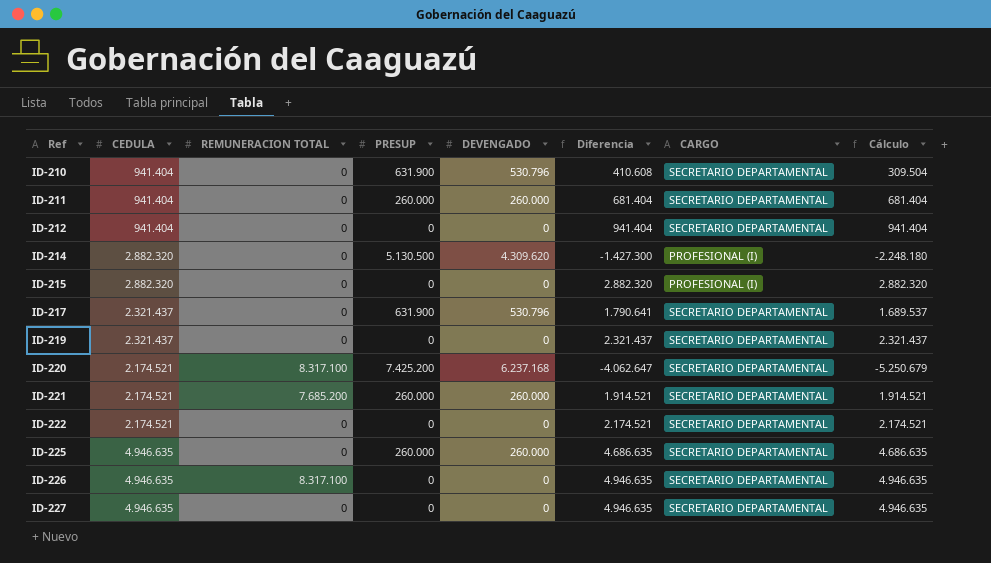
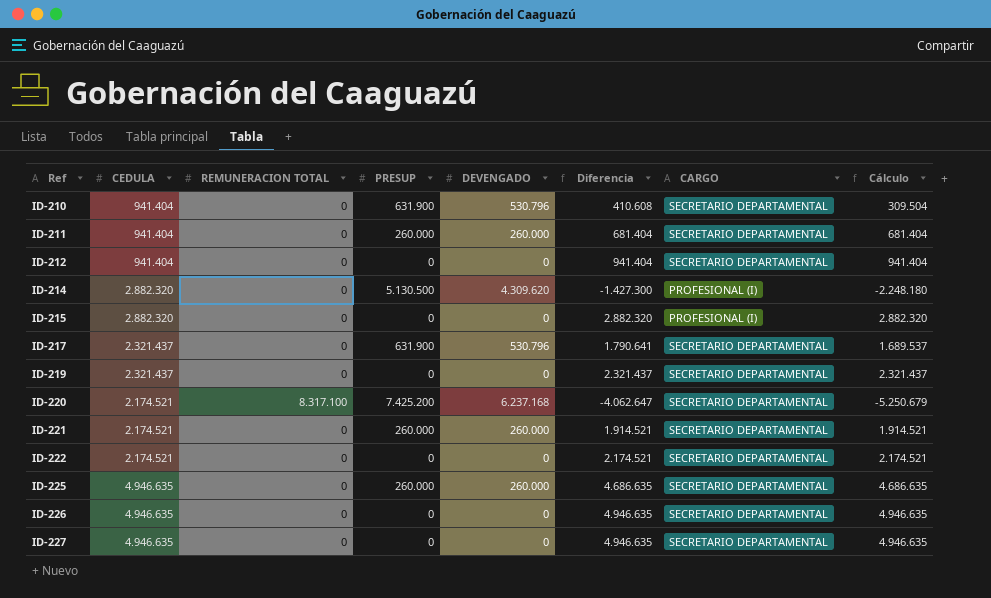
ID-221 | REMUNERACION TOTAL: 7.685.200 -> 0
ID-226 | REMUNERACION TOTAL: 8.317.100 -> 0

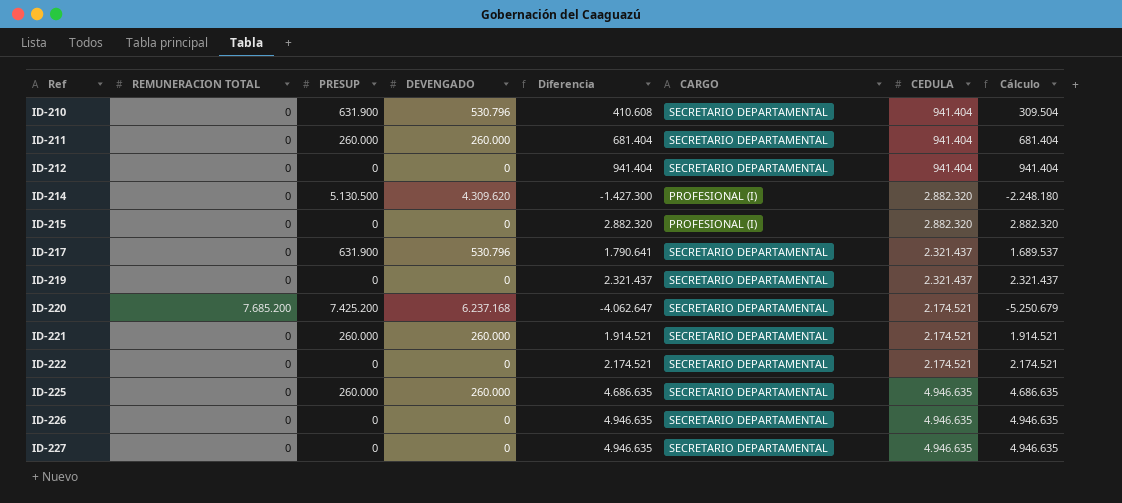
column CEDULA | position: 2 -> 7
ID-220 | REMUNERACION TOTAL: 8.317.100 -> 7.685.200

